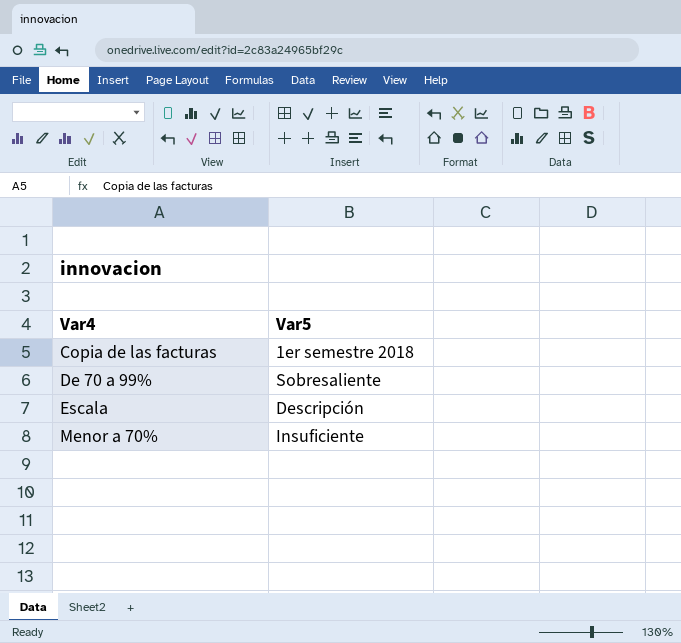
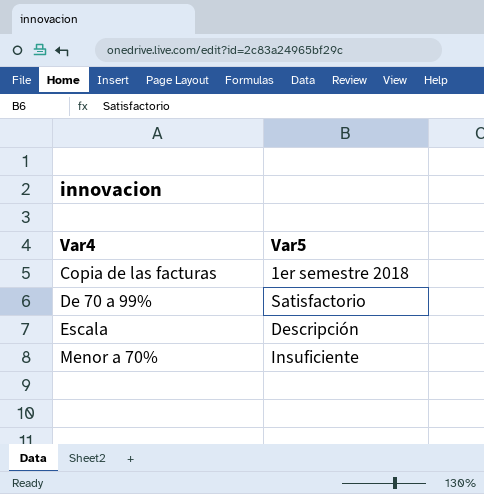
De 70 a 99% | Var5: Sobresaliente -> Satisfactorio

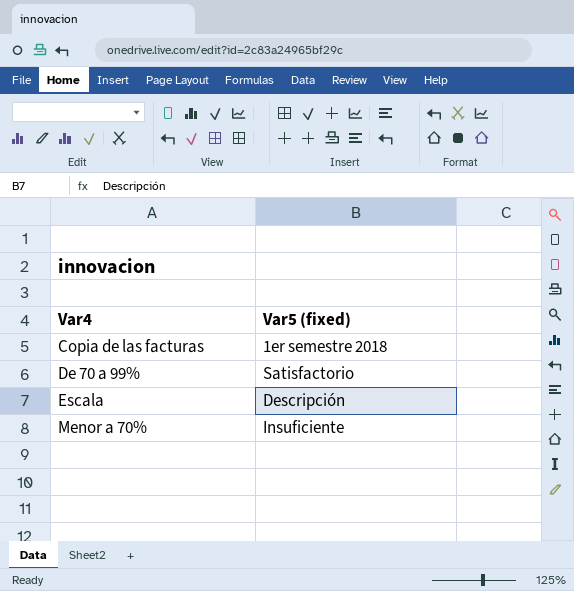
column name: Var5 -> Var5 (fixed)

